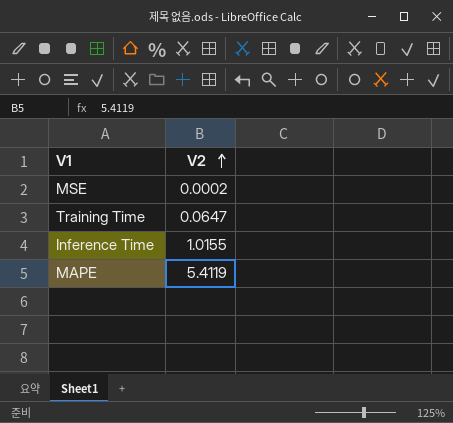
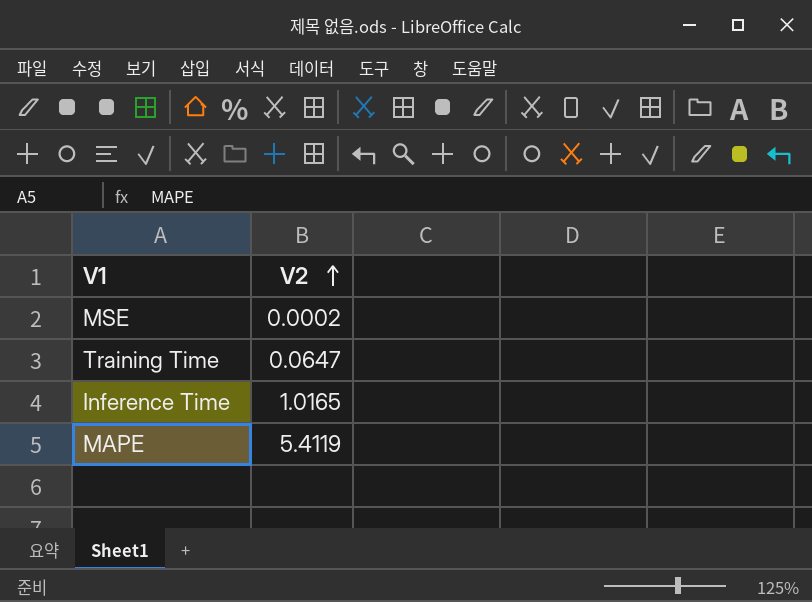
Inference Time | V2: 1.0155 -> 1.0165

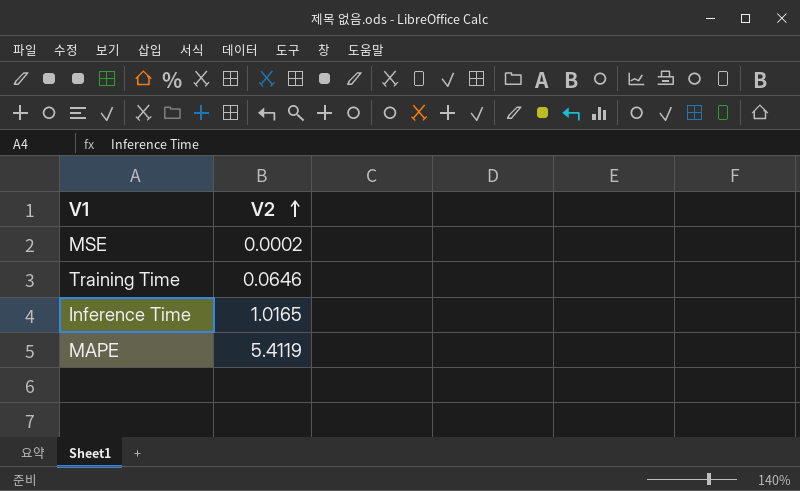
Training Time | V2: 0.0647 -> 0.0646

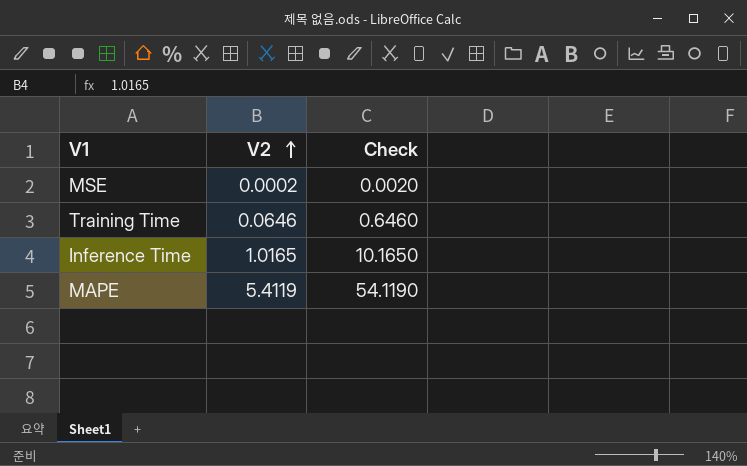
column Check | formula: none -> [V2] * 10

